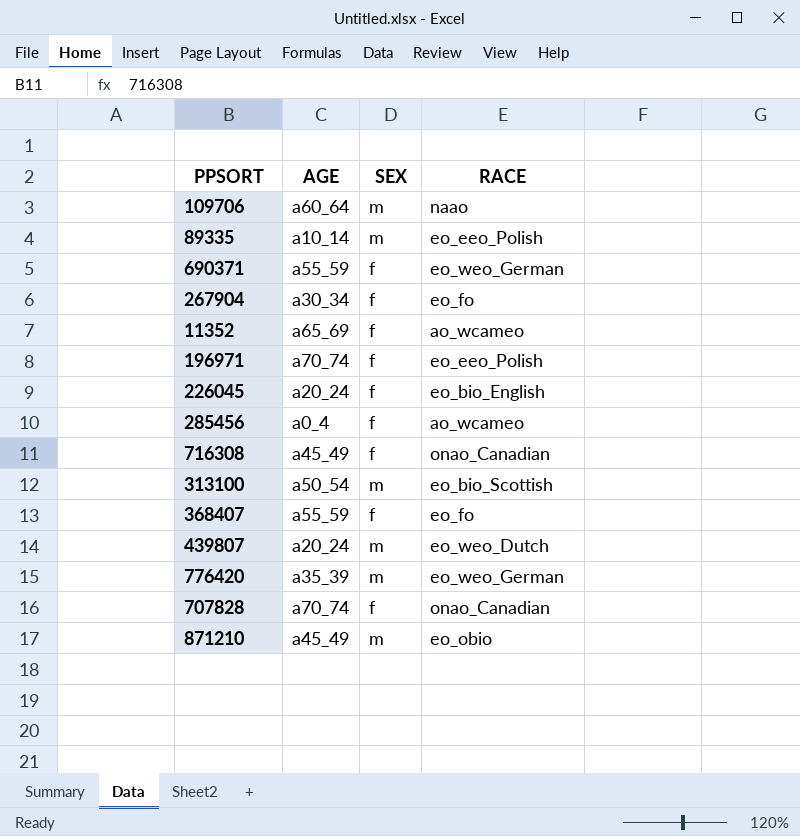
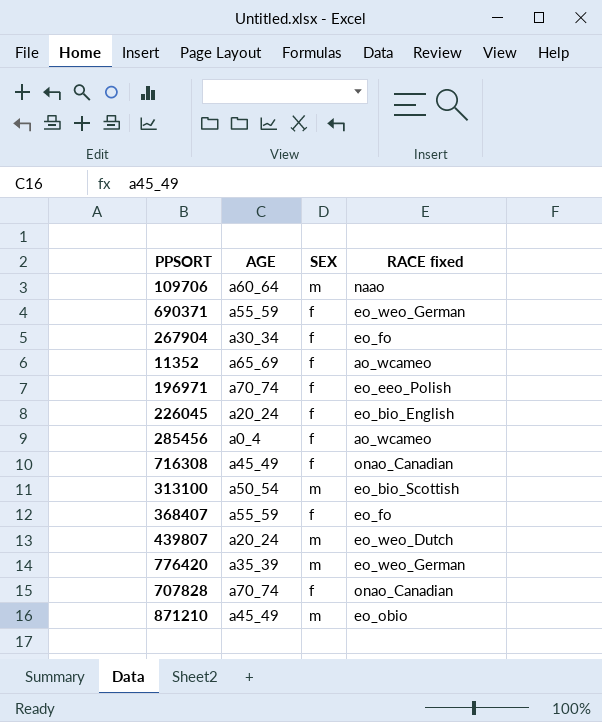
column name: RACE -> RACE fixed
row 89335: a10_14 | m | eo_eeo_Polish -> none

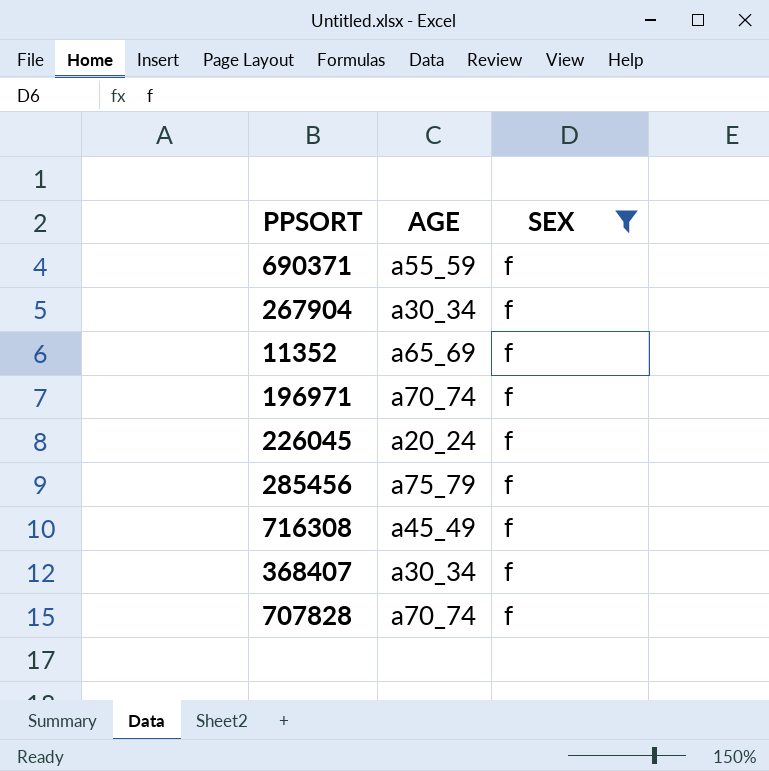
filter: none -> SEX = f
column RACE fixed | position: 4 -> none
285456 | AGE: a0_4 -> a75_79
368407 | AGE: a55_59 -> a30_34

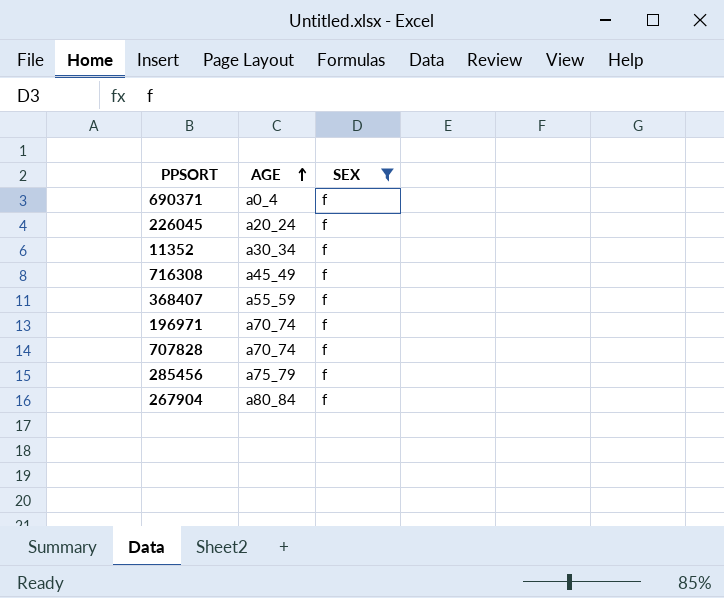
row order: none -> AGE ascending
690371 | AGE: a55_59 -> a0_4
11352 | AGE: a65_69 -> a30_34
368407 | AGE: a30_34 -> a55_59
267904 | AGE: a30_34 -> a80_84

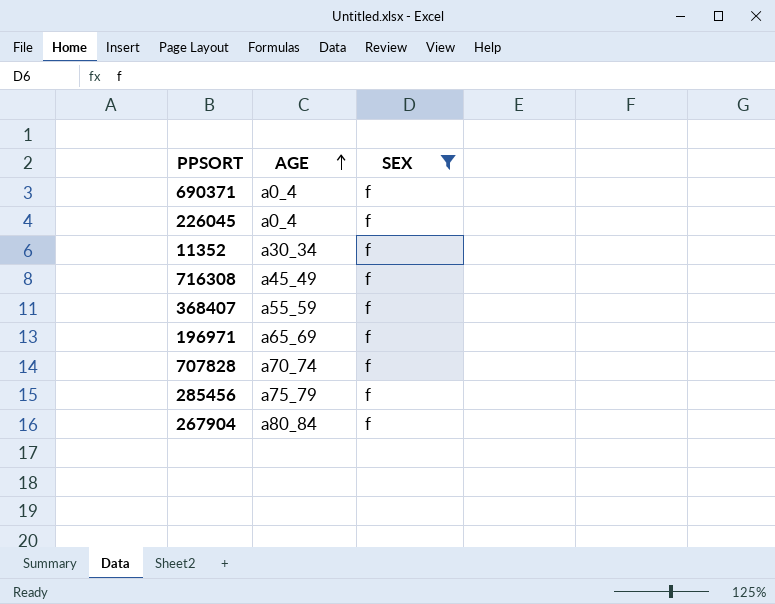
226045 | AGE: a20_24 -> a0_4
196971 | AGE: a70_74 -> a65_69

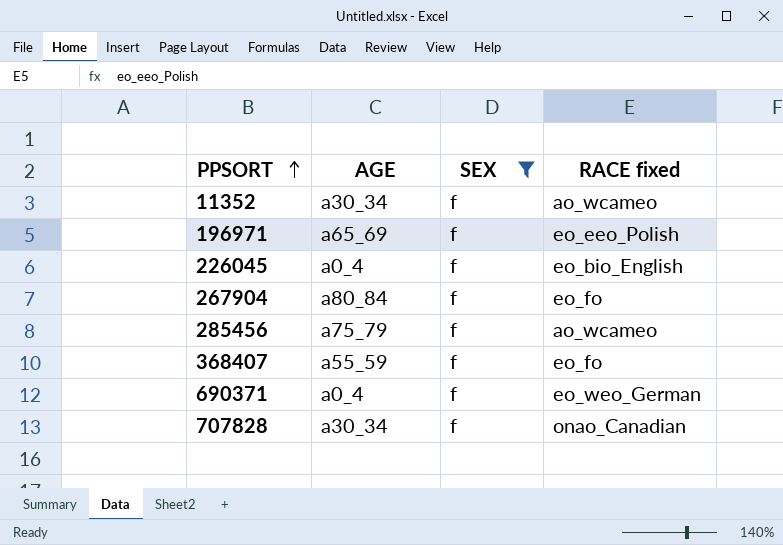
row order: AGE ascending -> PPSORT ascending
column RACE fixed | position: none -> 4
row 716308: a45_49 | f -> none
707828 | AGE: a70_74 -> a30_34

